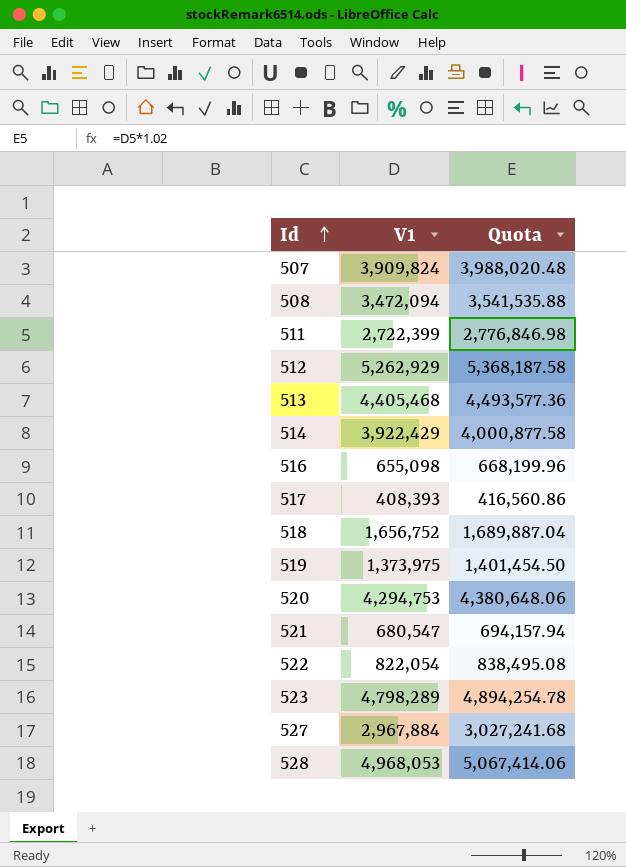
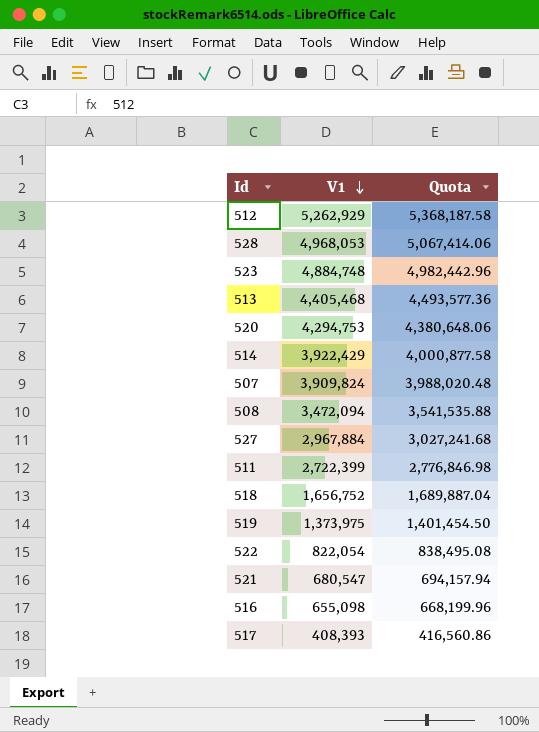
row order: Id ascending -> V1 descending
523 | V1: 4,798,289 -> 4,884,748
523 | Quota: 4,894,254.78 -> 4,982,442.96

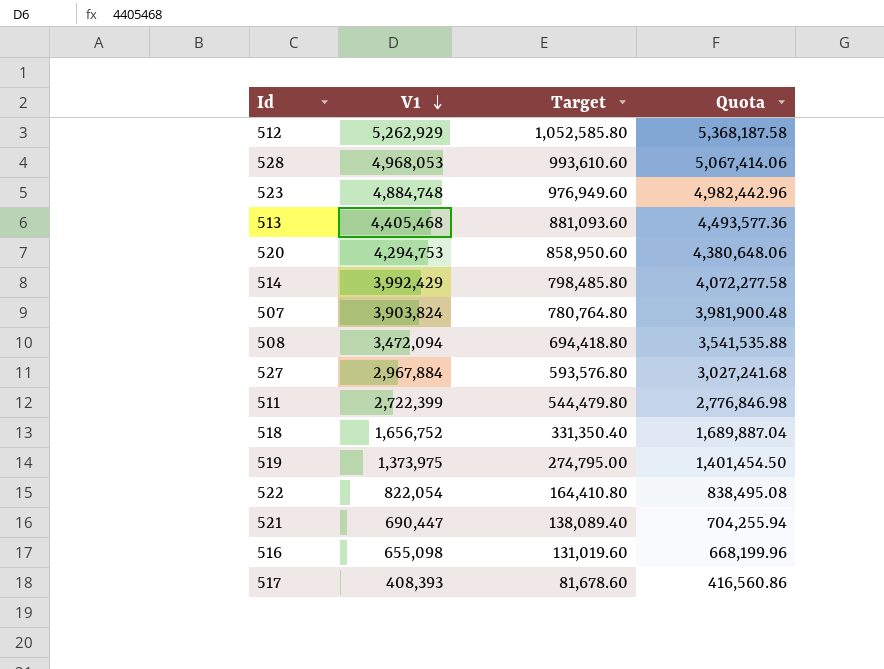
column Target | formula: none -> [V1] * 0.2
514 | V1: 3,922,429 -> 3,992,429
514 | Quota: 4,000,877.58 -> 4,072,277.58
507 | V1: 3,909,824 -> 3,903,824
507 | Quota: 3,988,020.48 -> 3,981,900.48
521 | V1: 680,547 -> 690,447
521 | Quota: 694,157.94 -> 704,255.94

